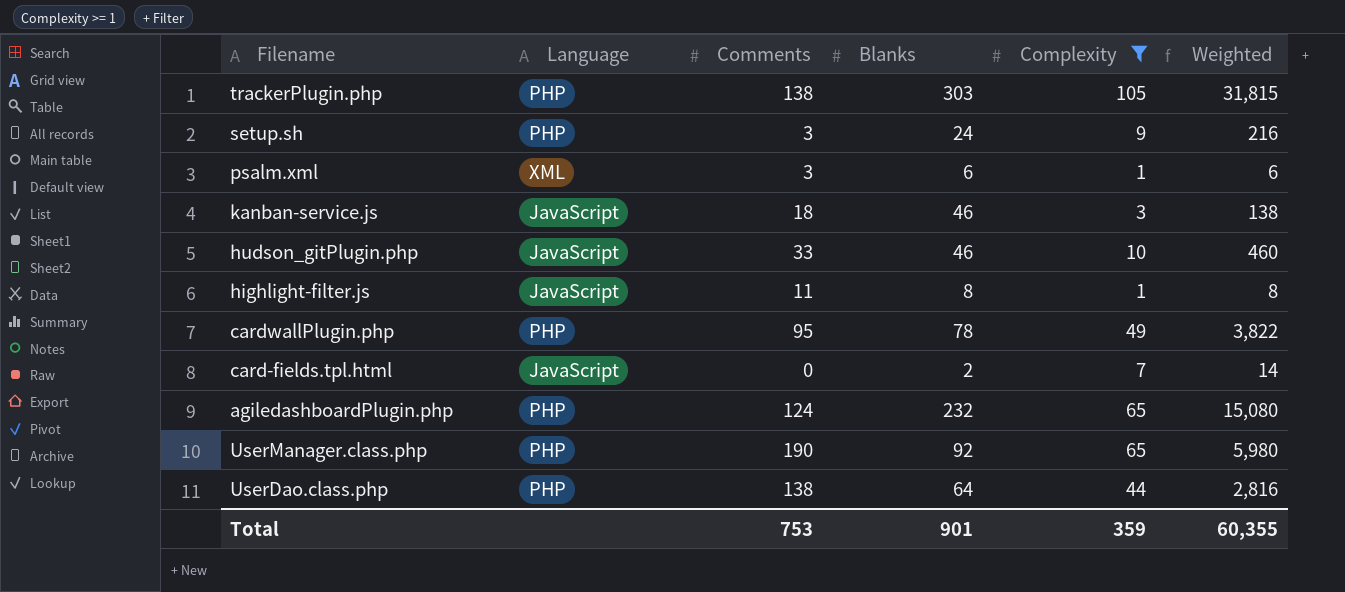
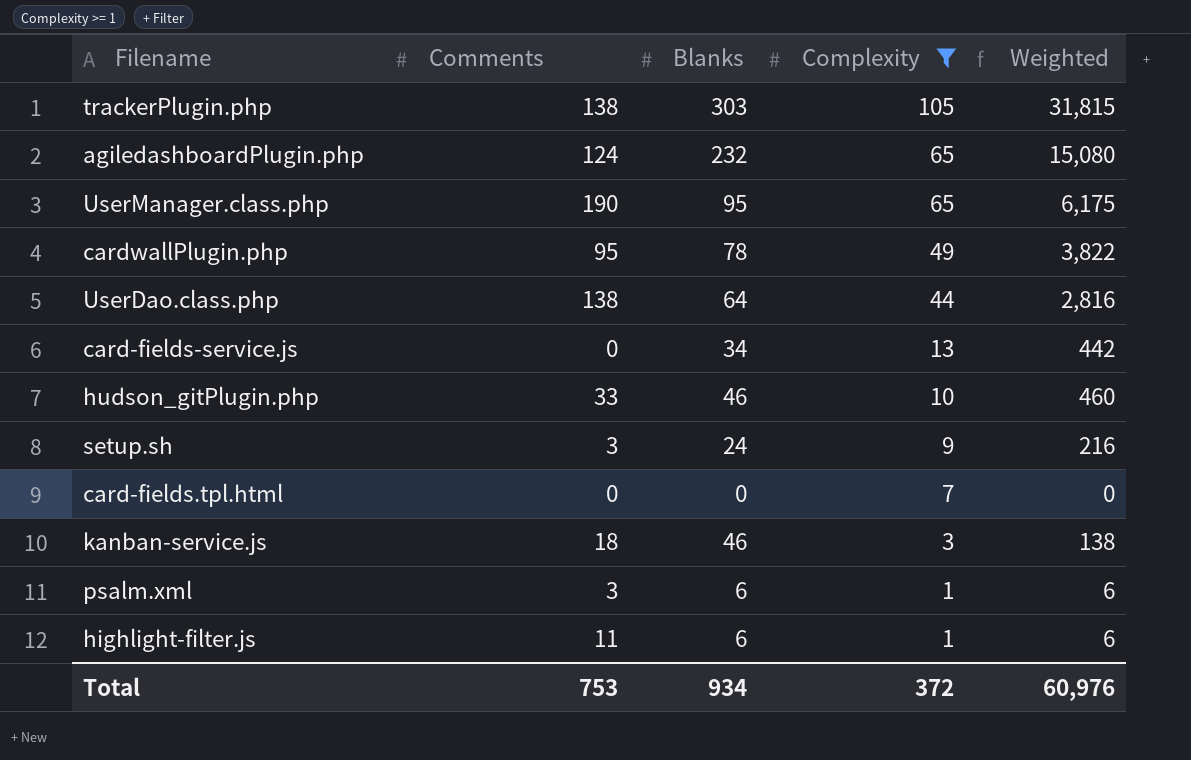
row order: none -> Complexity descending
column Language | position: 2 -> none
UserManager.class.php | Blanks: 92 -> 95
UserManager.class.php | Weighted: 5,980 -> 6,175
row card-fields-service.js: none -> 0 | 34 | 13 | 442
card-fields.tpl.html | Blanks: 2 -> 0
card-fields.tpl.html | Weighted: 14 -> 0
highlight-filter.js | Blanks: 8 -> 6
highlight-filter.js | Weighted: 8 -> 6
Total | Blanks: 901 -> 934
Total | Complexity: 359 -> 372
Total | Weighted: 60,355 -> 60,976

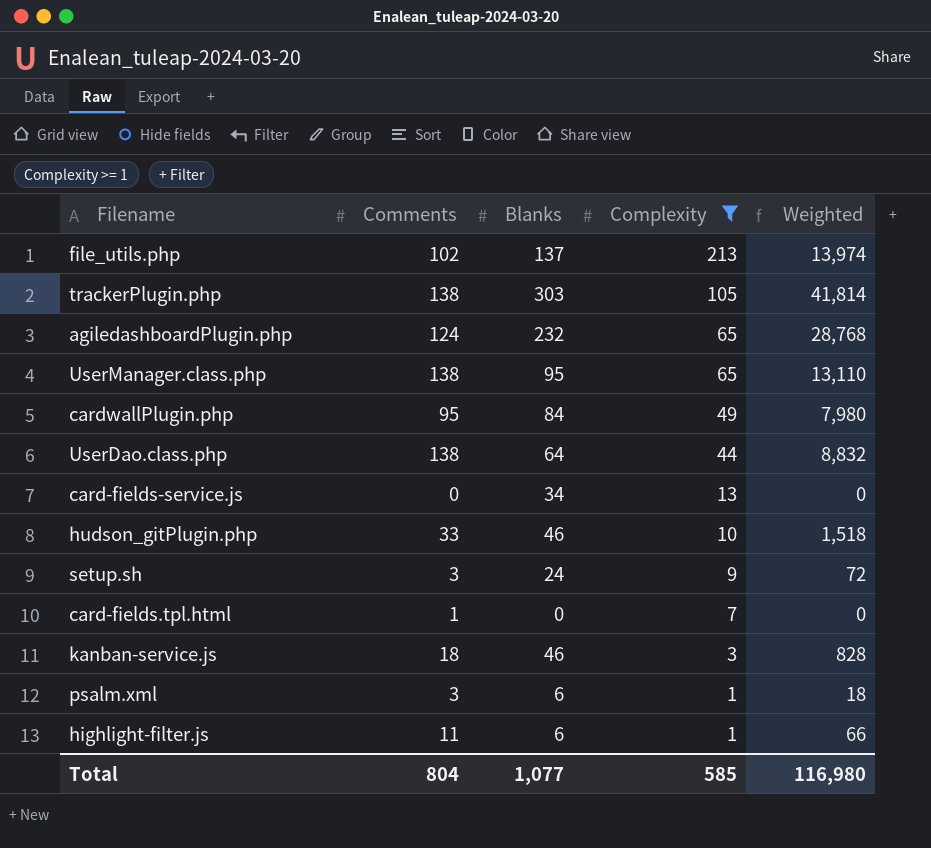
column Weighted | formula: [Blanks] * [Complexity] -> [Comments] * [Blanks]
row file_utils.php: none -> 102 | 137 | 213 | 13,974
UserManager.class.php | Comments: 190 -> 138
cardwallPlugin.php | Blanks: 78 -> 84
card-fields.tpl.html | Comments: 0 -> 1
Total | Comments: 753 -> 804
Total | Blanks: 934 -> 1,077
Total | Complexity: 372 -> 585
Total | Weighted: 60,976 -> 116,980

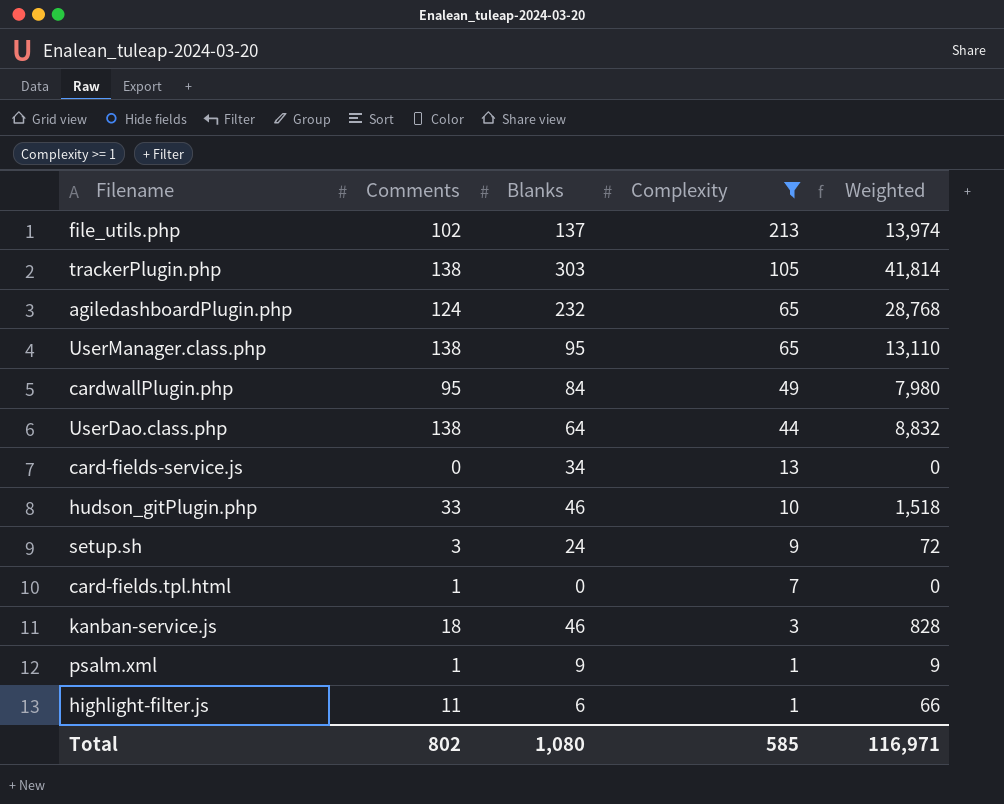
psalm.xml | Comments: 3 -> 1
psalm.xml | Blanks: 6 -> 9
psalm.xml | Weighted: 18 -> 9
Total | Comments: 804 -> 802
Total | Blanks: 1,077 -> 1,080
Total | Weighted: 116,980 -> 116,971

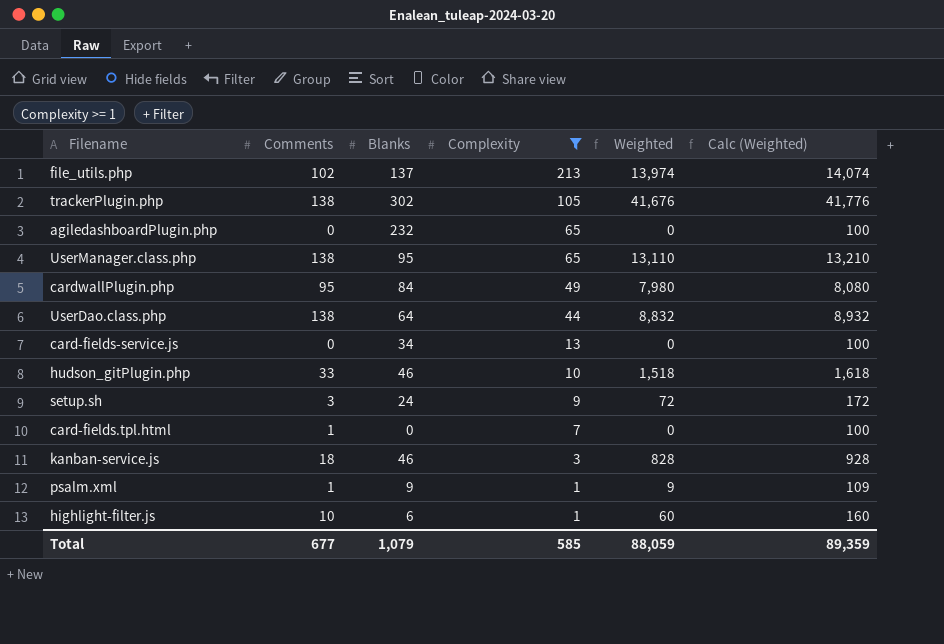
column Calc (Weighted) | formula: none -> [Weighted] + 100
trackerPlugin.php | Blanks: 303 -> 302
trackerPlugin.php | Weighted: 41,814 -> 41,676
agiledashboardPlugin.php | Comments: 124 -> 0
agiledashboardPlugin.php | Weighted: 28,768 -> 0
highlight-filter.js | Comments: 11 -> 10
highlight-filter.js | Weighted: 66 -> 60
Total | Comments: 802 -> 677
Total | Blanks: 1,080 -> 1,079
Total | Weighted: 116,971 -> 88,059

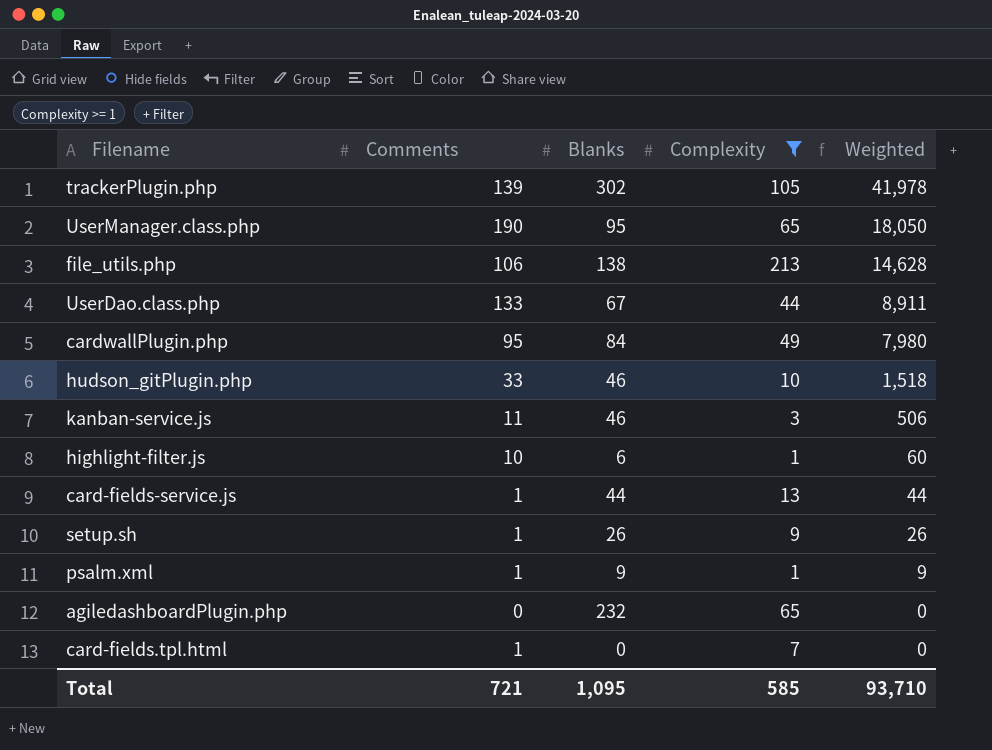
row order: Complexity descending -> Weighted descending
column Calc (Weighted) | formula: [Weighted] + 100 -> none
trackerPlugin.php | Comments: 138 -> 139
trackerPlugin.php | Weighted: 41,676 -> 41,978
UserManager.class.php | Comments: 138 -> 190
UserManager.class.php | Weighted: 13,110 -> 18,050
file_utils.php | Comments: 102 -> 106
file_utils.php | Blanks: 137 -> 138
file_utils.php | Weighted: 13,974 -> 14,628
UserDao.class.php | Comments: 138 -> 133
UserDao.class.php | Blanks: 64 -> 67
UserDao.class.php | Weighted: 8,832 -> 8,911
kanban-service.js | Comments: 18 -> 11
kanban-service.js | Weighted: 828 -> 506
card-fields-service.js | Comments: 0 -> 1
card-fields-service.js | Blanks: 34 -> 44
card-fields-service.js | Weighted: 0 -> 44
setup.sh | Comments: 3 -> 1
setup.sh | Blanks: 24 -> 26
setup.sh | Weighted: 72 -> 26
Total | Comments: 677 -> 721
Total | Blanks: 1,079 -> 1,095
Total | Weighted: 88,059 -> 93,710

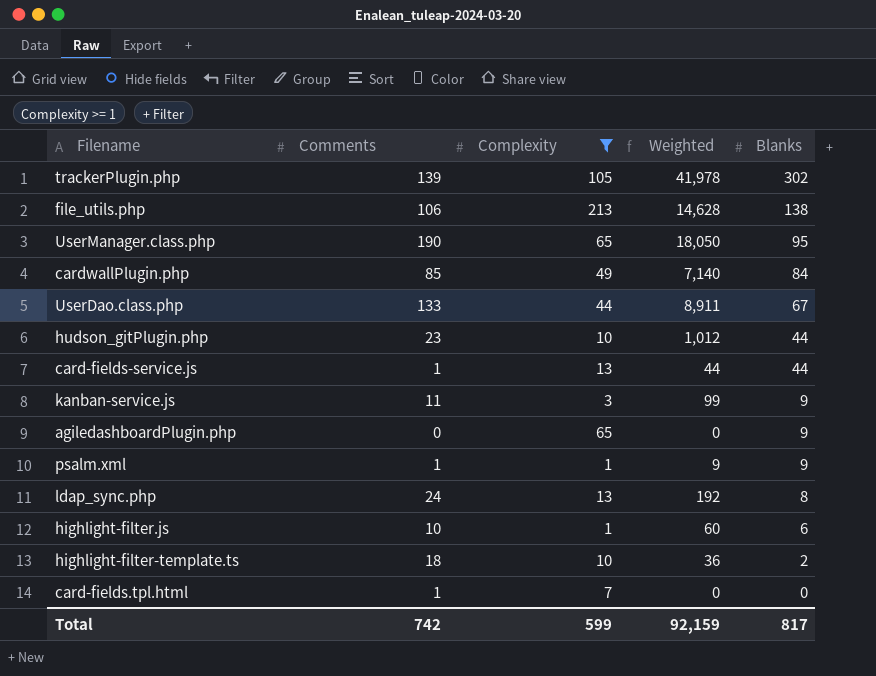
row order: Weighted descending -> Blanks descending
column Blanks | position: 3 -> 5
row setup.sh: 1 | 26 | 9 | 26 -> none
cardwallPlugin.php | Comments: 95 -> 85
cardwallPlugin.php | Weighted: 7,980 -> 7,140
hudson_gitPlugin.php | Comments: 33 -> 23
hudson_gitPlugin.php | Weighted: 1,518 -> 1,012
hudson_gitPlugin.php | Blanks: 46 -> 44
kanban-service.js | Weighted: 506 -> 99
kanban-service.js | Blanks: 46 -> 9
agiledashboardPlugin.php | Blanks: 232 -> 9
row ldap_sync.php: none -> 24 | 13 | 192 | 8
row highlight-filter-template.ts: none -> 18 | 10 | 36 | 2
Total | Comments: 721 -> 742
Total | Complexity: 585 -> 599
Total | Weighted: 93,710 -> 92,159
Total | Blanks: 1,095 -> 817

